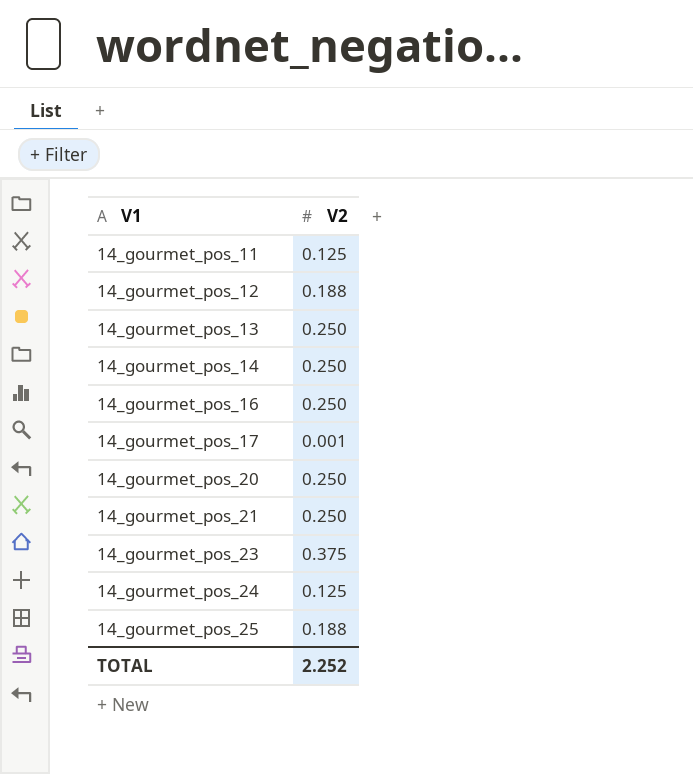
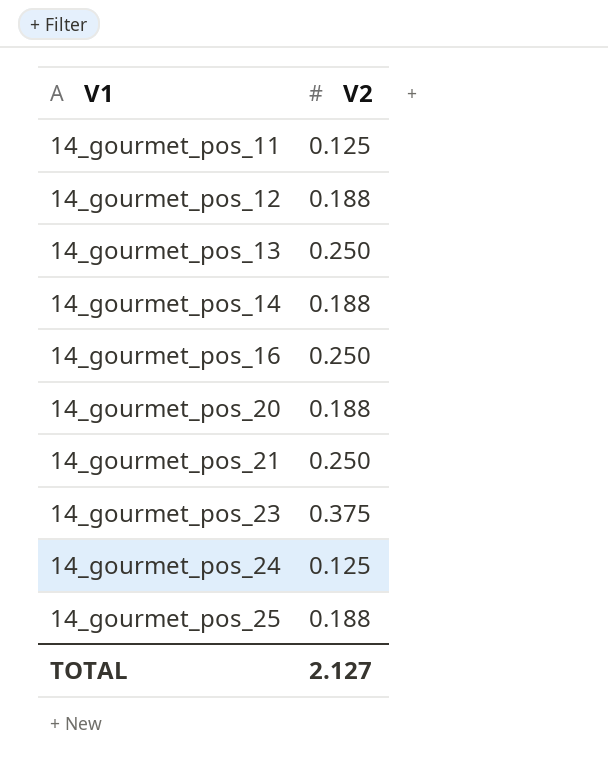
row 14_gourmet_pos_17: 0.001 -> none
14_gourmet_pos_14 | V2: 0.250 -> 0.188
14_gourmet_pos_20 | V2: 0.250 -> 0.188
TOTAL | V2: 2.252 -> 2.127

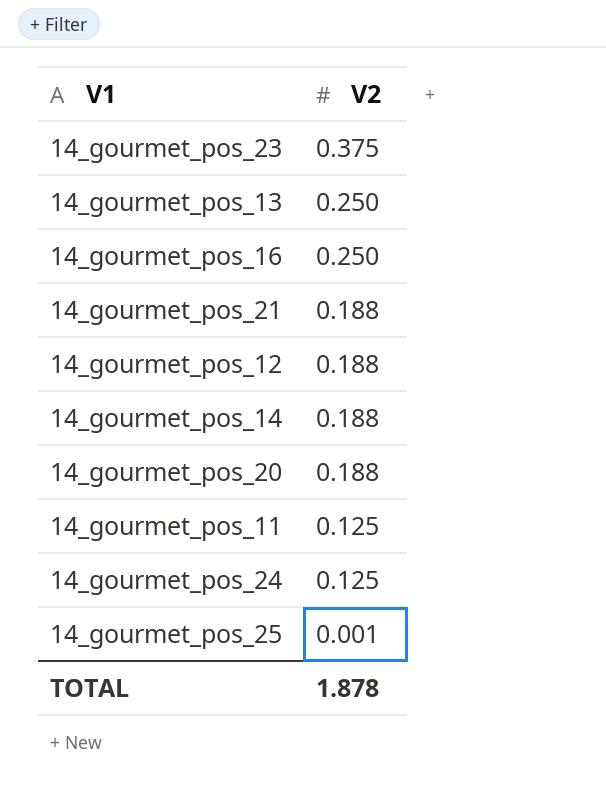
row order: V1 ascending -> V2 descending
14_gourmet_pos_21 | V2: 0.250 -> 0.188
14_gourmet_pos_25 | V2: 0.188 -> 0.001
TOTAL | V2: 2.127 -> 1.878

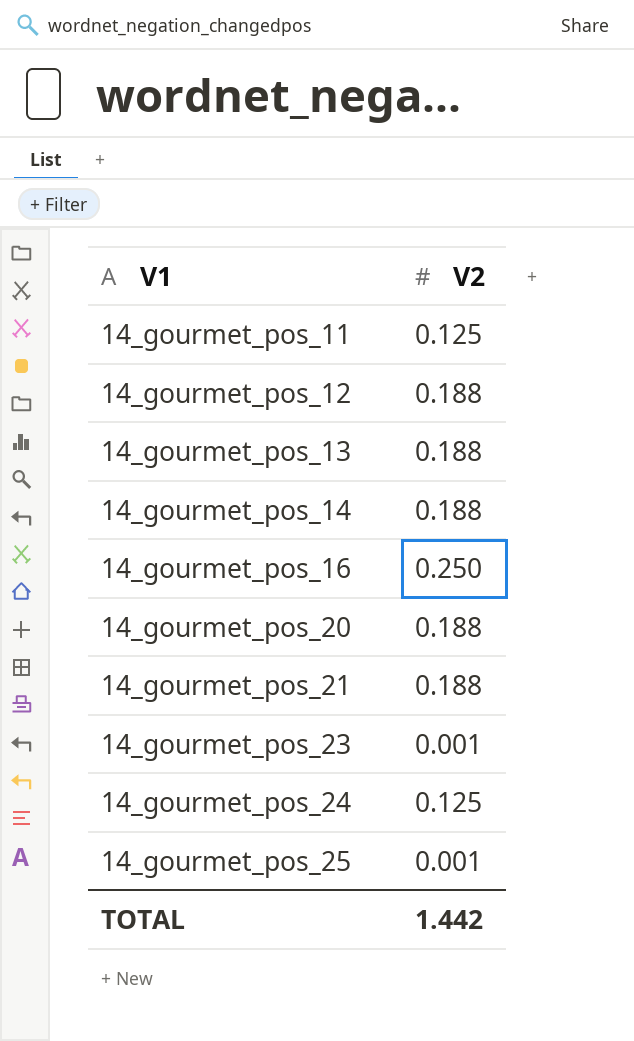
row order: V2 descending -> V1 ascending
14_gourmet_pos_13 | V2: 0.250 -> 0.188
14_gourmet_pos_23 | V2: 0.375 -> 0.001
TOTAL | V2: 1.878 -> 1.442

